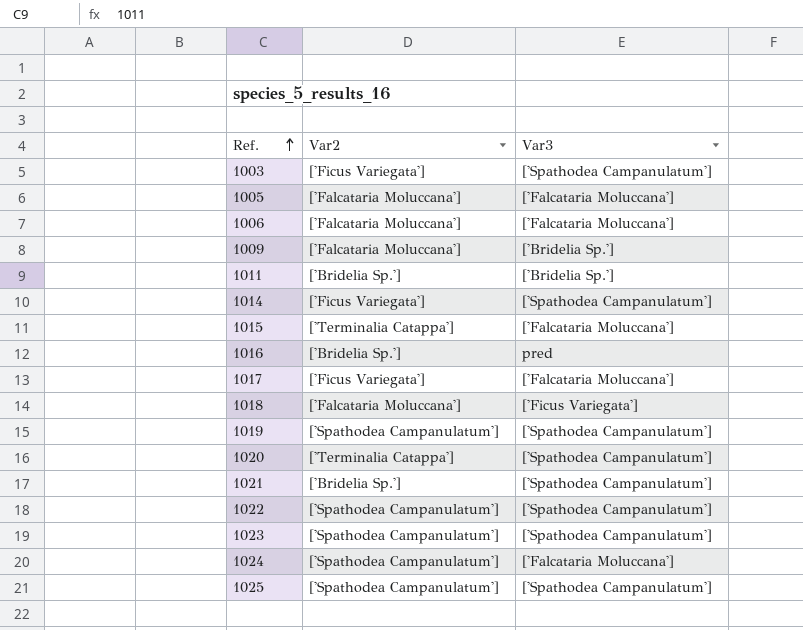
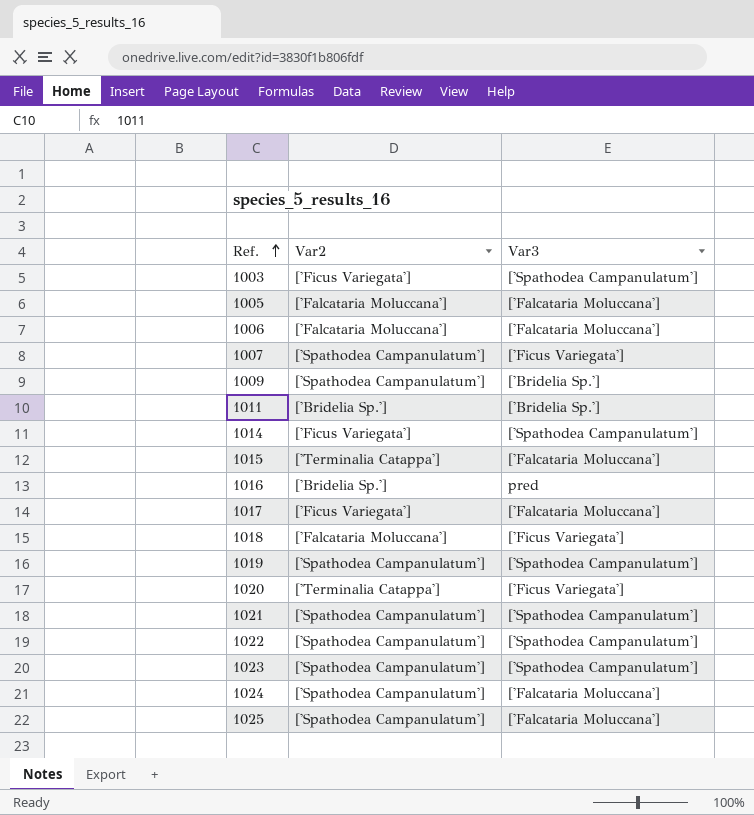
row 1007: none -> ['Spathodea Campanulatum'] | ['Ficus Variegata']
1009 | Var2: ['Falcataria Moluccana'] -> ['Spathodea Campanulatum']
1020 | Var3: ['Spathodea Campanulatum'] -> ['Ficus Variegata']
1021 | Var2: ['Bridelia Sp.'] -> ['Spathodea Campanulatum']
1025 | Var3: ['Spathodea Campanulatum'] -> ['Falcataria Moluccana']

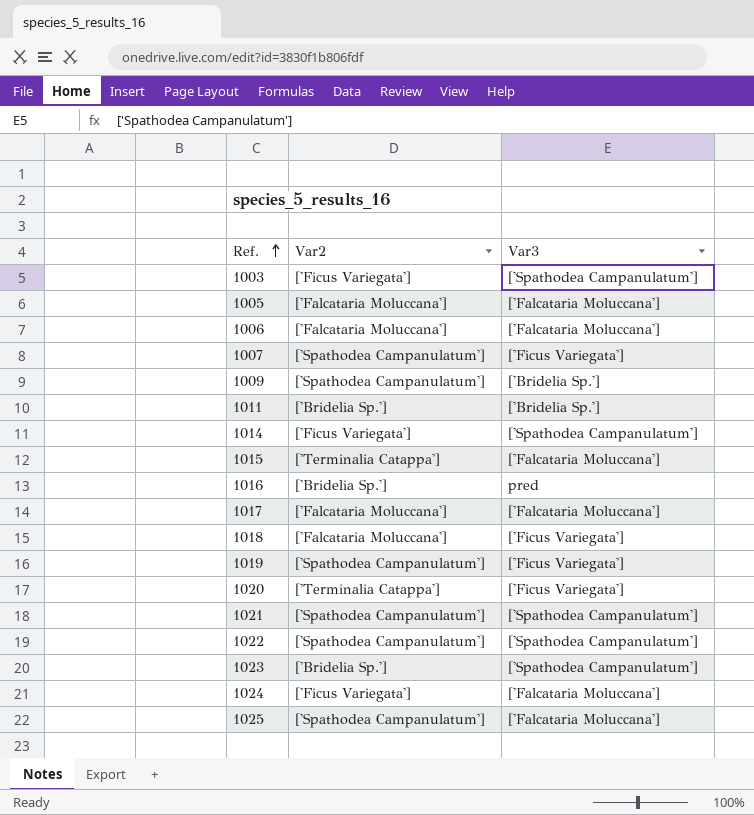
1017 | Var2: ['Ficus Variegata'] -> ['Falcataria Moluccana']
1019 | Var3: ['Spathodea Campanulatum'] -> ['Ficus Variegata']
1023 | Var2: ['Spathodea Campanulatum'] -> ['Bridelia Sp.']
1024 | Var2: ['Spathodea Campanulatum'] -> ['Ficus Variegata']

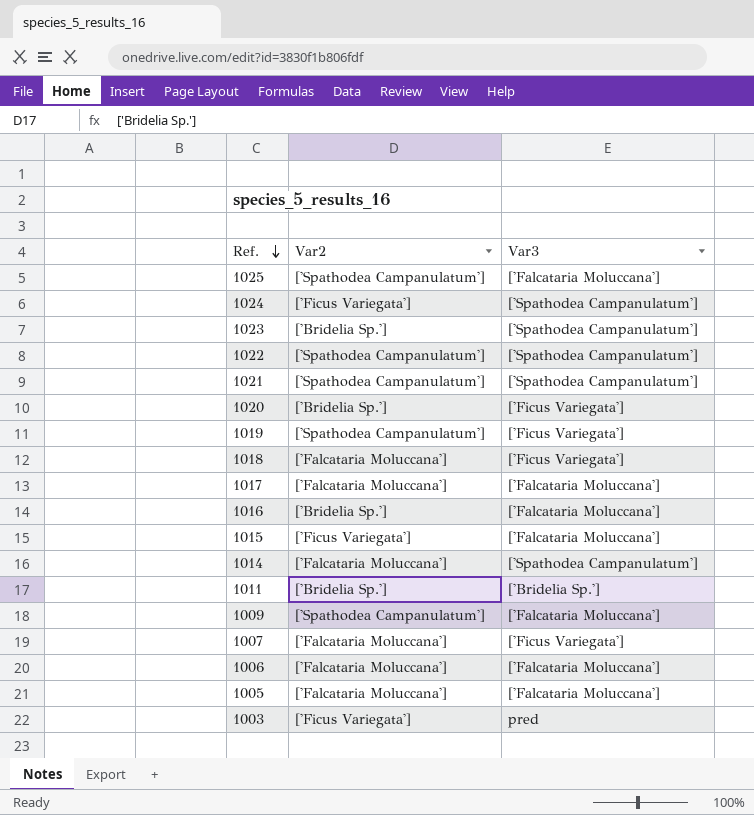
row order: Ref. ascending -> Ref. descending
1024 | Var3: ['Falcataria Moluccana'] -> ['Spathodea Campanulatum']
1020 | Var2: ['Terminalia Catappa'] -> ['Bridelia Sp.']
1016 | Var3: pred -> ['Falcataria Moluccana']
1015 | Var2: ['Terminalia Catappa'] -> ['Ficus Variegata']
1014 | Var2: ['Ficus Variegata'] -> ['Falcataria Moluccana']
1009 | Var3: ['Bridelia Sp.'] -> ['Falcataria Moluccana']
1007 | Var2: ['Spathodea Campanulatum'] -> ['Falcataria Moluccana']
1003 | Var3: ['Spathodea Campanulatum'] -> pred

